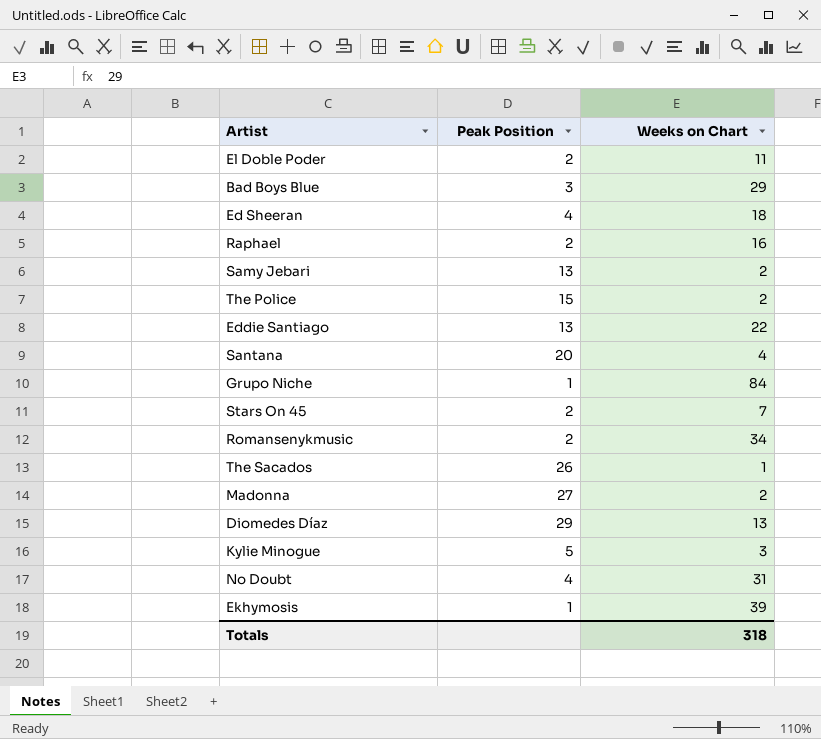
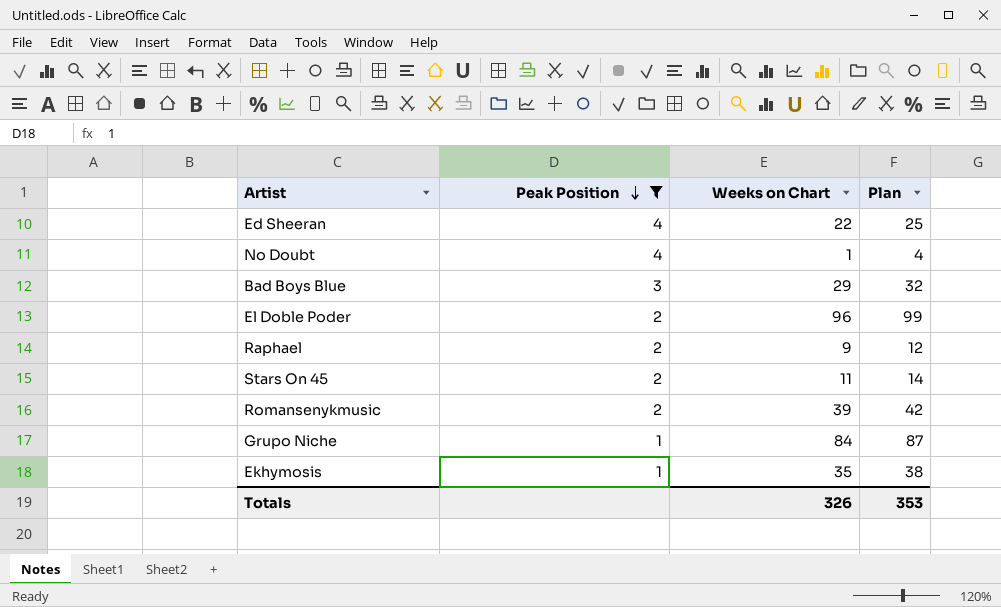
filter: none -> Peak Position <= 4
row order: none -> Peak Position descending
column Plan | formula: none -> [Weeks on Chart] + 3
Ed Sheeran | Weeks on Chart: 18 -> 22
No Doubt | Weeks on Chart: 31 -> 1
El Doble Poder | Weeks on Chart: 11 -> 96
Raphael | Weeks on Chart: 16 -> 9
Stars On 45 | Weeks on Chart: 7 -> 11
Romansenykmusic | Weeks on Chart: 34 -> 39
Ekhymosis | Weeks on Chart: 39 -> 35
Totals | Weeks on Chart: 318 -> 326

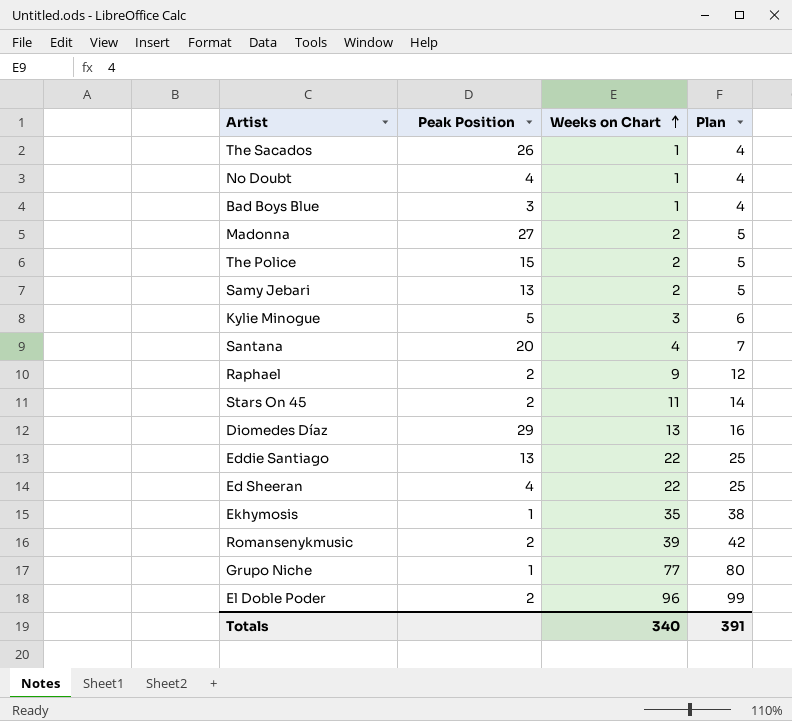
filter: Peak Position <= 4 -> none
row order: Peak Position descending -> Weeks on Chart ascending
Bad Boys Blue | Weeks on Chart: 29 -> 1
Bad Boys Blue | Plan: 32 -> 4
Grupo Niche | Weeks on Chart: 84 -> 77
Grupo Niche | Plan: 87 -> 80
Totals | Weeks on Chart: 326 -> 340
Totals | Plan: 353 -> 391

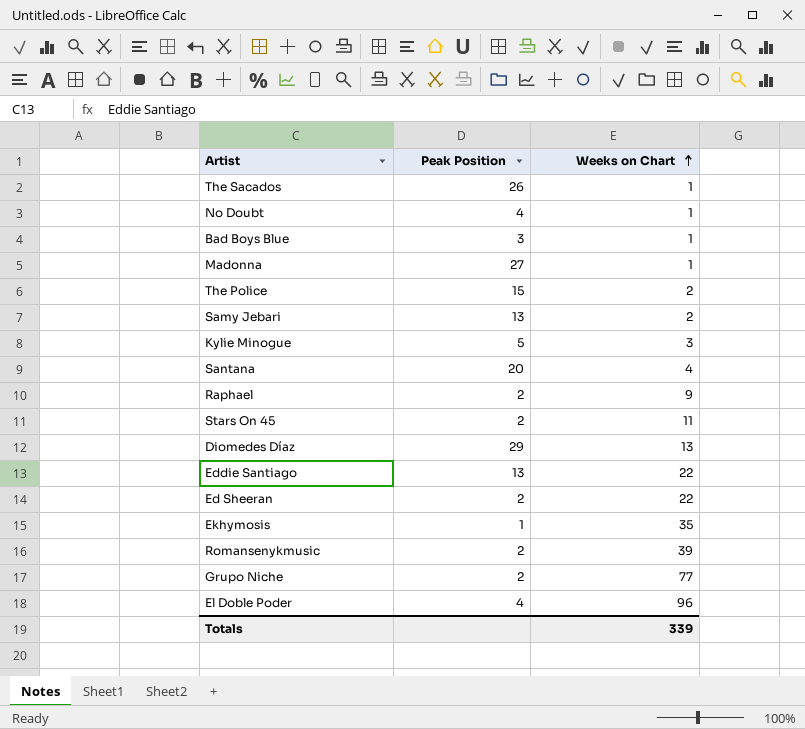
column Plan | formula: [Weeks on Chart] + 3 -> none
Madonna | Weeks on Chart: 2 -> 1
Ed Sheeran | Peak Position: 4 -> 2
Grupo Niche | Peak Position: 1 -> 2
El Doble Poder | Peak Position: 2 -> 4
Totals | Weeks on Chart: 340 -> 339

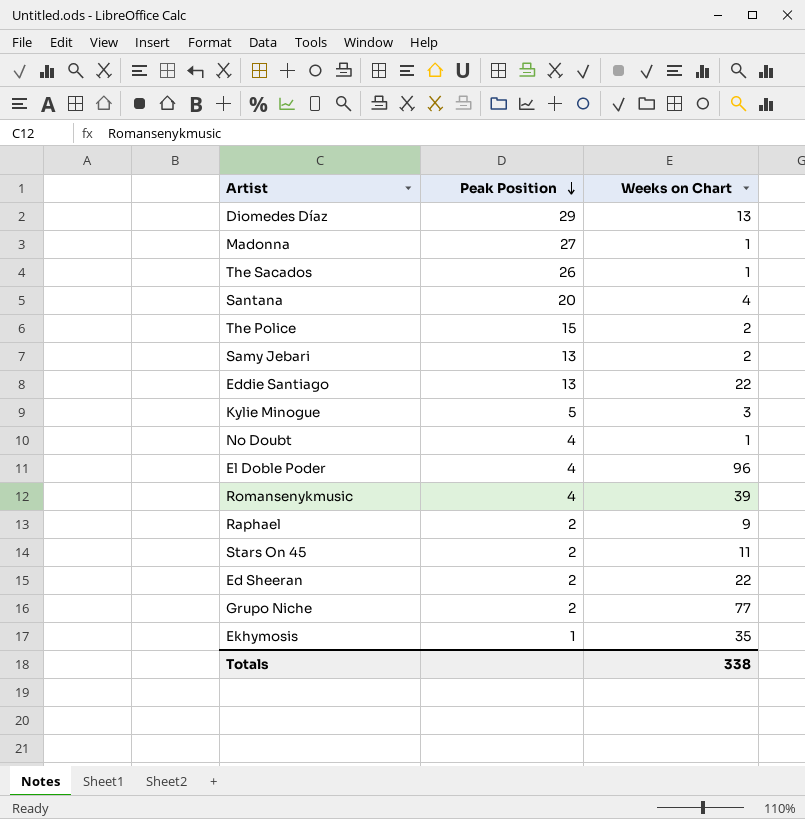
row order: Weeks on Chart ascending -> Peak Position descending
row Bad Boys Blue: 3 | 1 -> none
Romansenykmusic | Peak Position: 2 -> 4
Totals | Weeks on Chart: 339 -> 338

